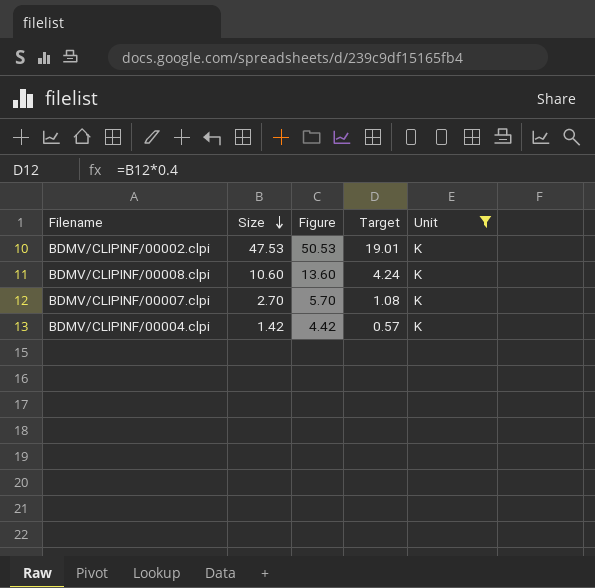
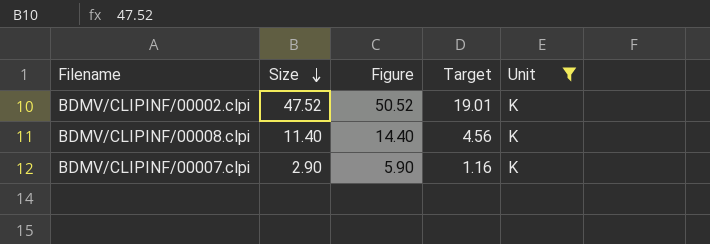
row BDMV/CLIPINF/00004.clpi: 1.42 | 4.42 | 0.57 | K -> none
BDMV/CLIPINF/00002.clpi | Size: 47.53 -> 47.52
BDMV/CLIPINF/00002.clpi | Figure: 50.53 -> 50.52
BDMV/CLIPINF/00008.clpi | Size: 10.60 -> 11.40
BDMV/CLIPINF/00008.clpi | Figure: 13.60 -> 14.40
BDMV/CLIPINF/00008.clpi | Target: 4.24 -> 4.56
BDMV/CLIPINF/00007.clpi | Size: 2.70 -> 2.90
BDMV/CLIPINF/00007.clpi | Figure: 5.70 -> 5.90
BDMV/CLIPINF/00007.clpi | Target: 1.08 -> 1.16

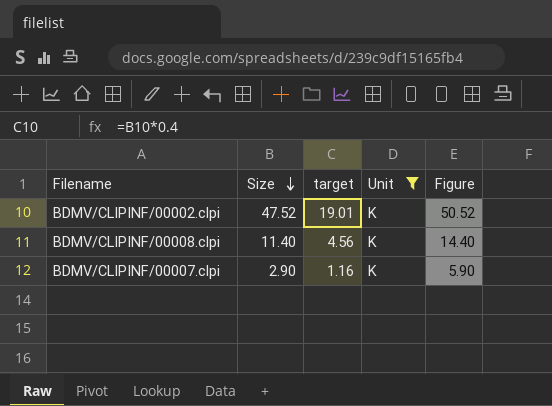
column name: Target -> target
column Figure | position: 3 -> 5

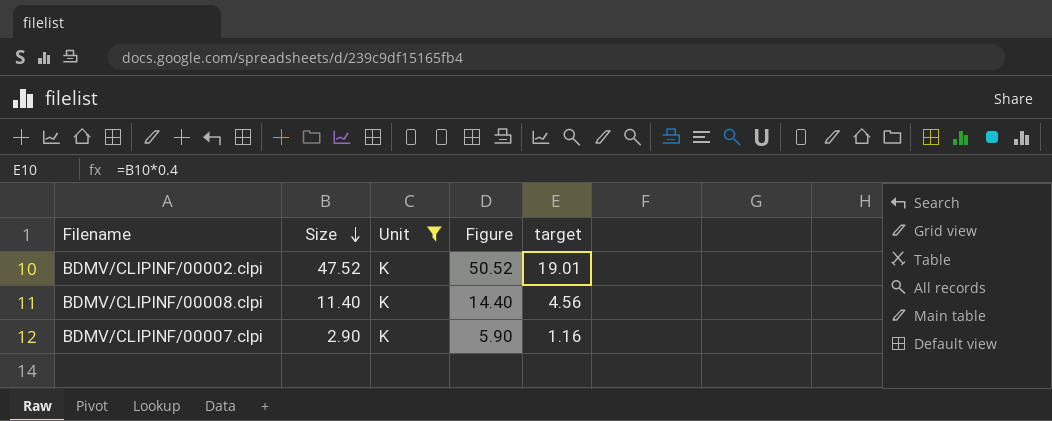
column target | position: 3 -> 5

